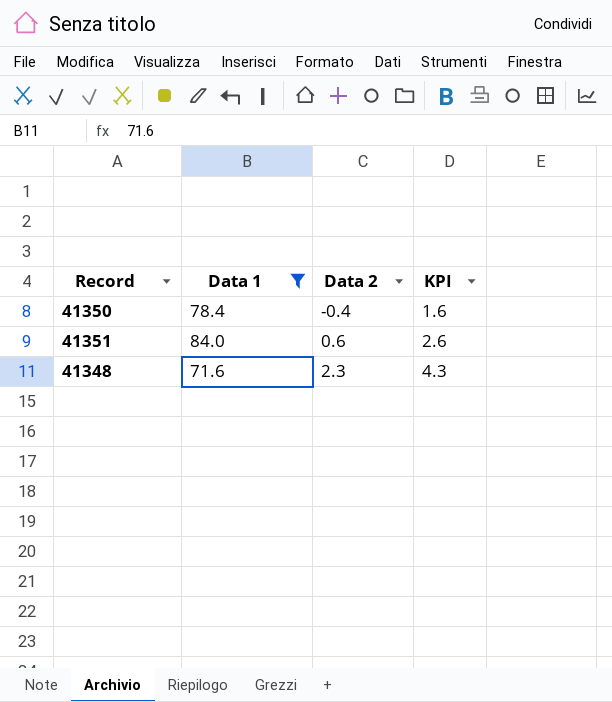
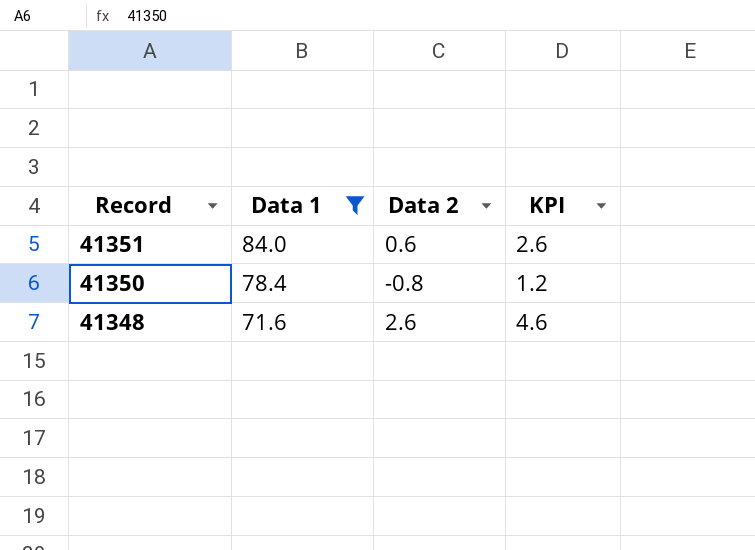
row order: Data 2 ascending -> Record descending
41350 | Data 2: -0.4 -> -0.8
41350 | KPI: 1.6 -> 1.2
41348 | Data 2: 2.3 -> 2.6
41348 | KPI: 4.3 -> 4.6

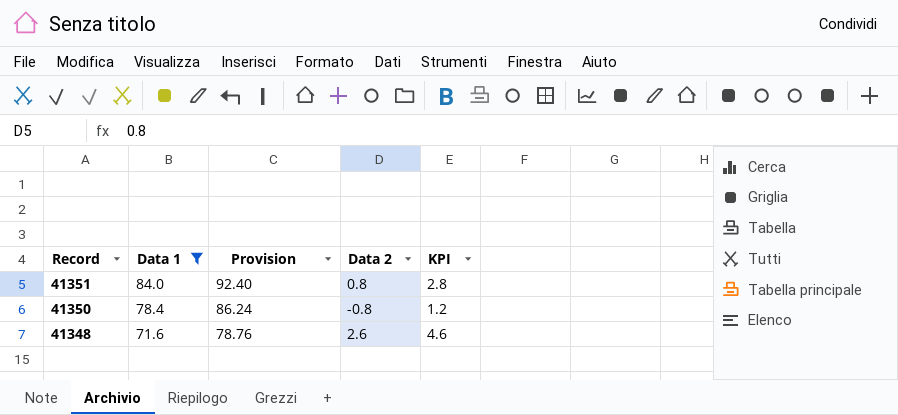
column Provision | formula: none -> [Data 1] * 1.1
41351 | Data 2: 0.6 -> 0.8
41351 | KPI: 2.6 -> 2.8

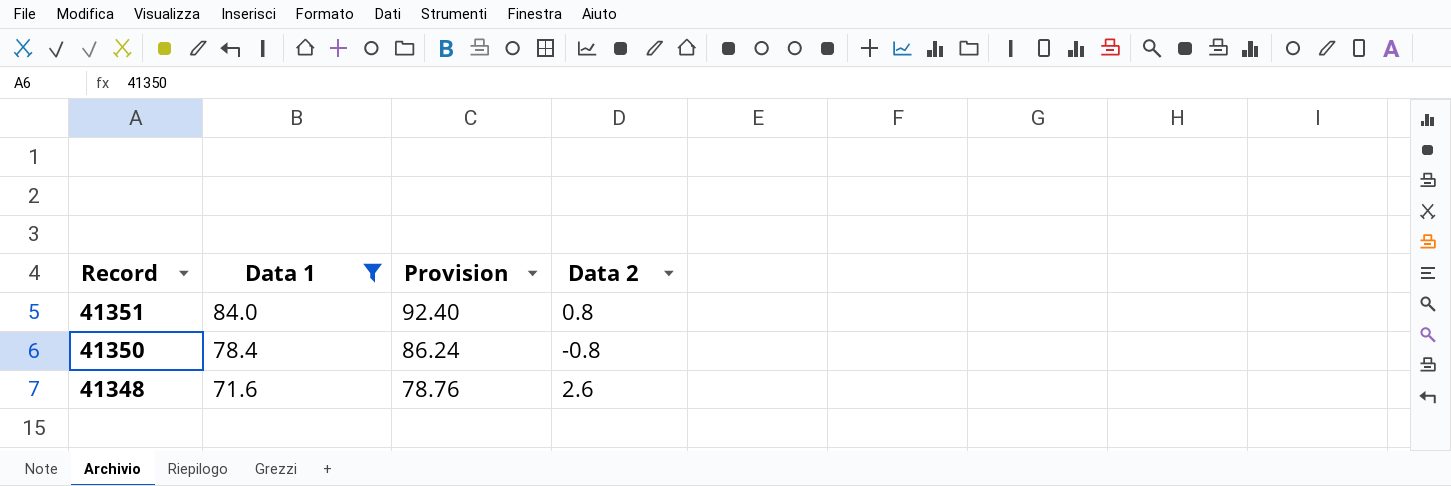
column KPI | formula: [Data 2] + 2 -> none

